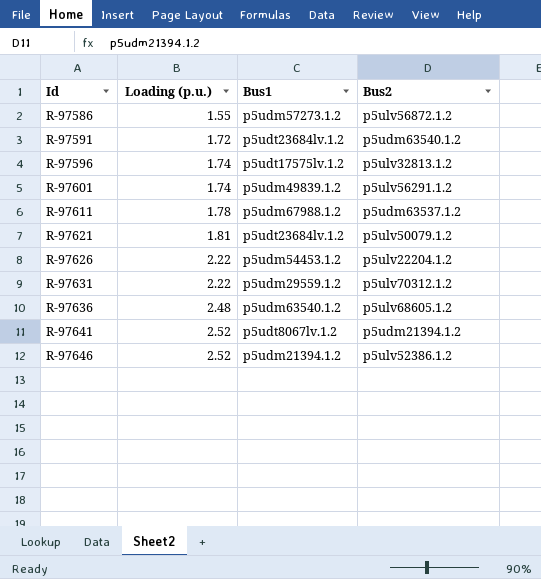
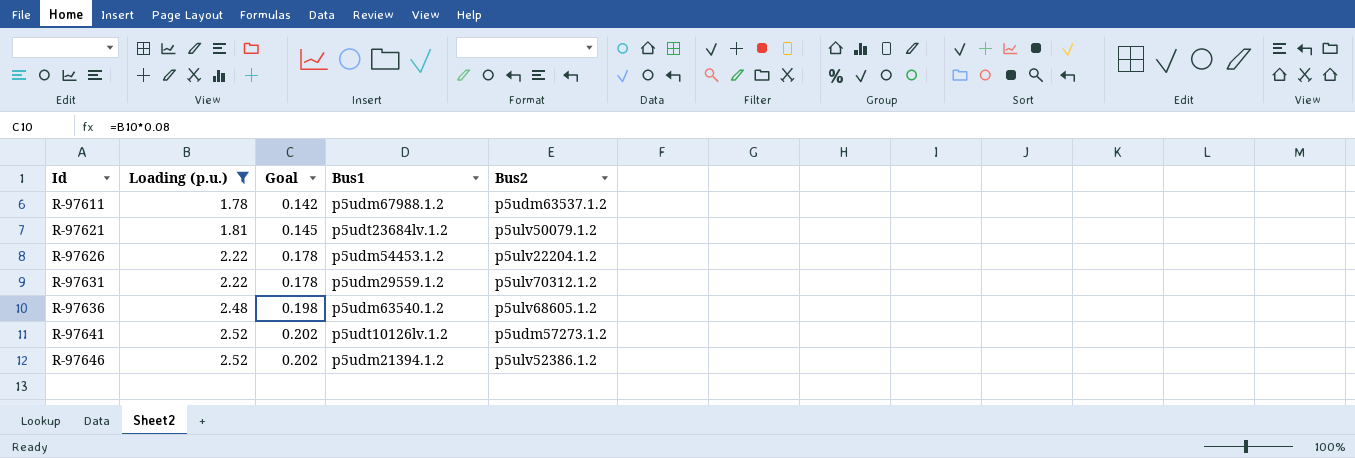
filter: none -> Loading (p.u.) >= 1.78
column Goal | formula: none -> [Loading (p.u.)] * 0.08
R-97641 | Bus1: p5udt8067lv.1.2 -> p5udt10126lv.1.2
R-97641 | Bus2: p5udm21394.1.2 -> p5udm57273.1.2

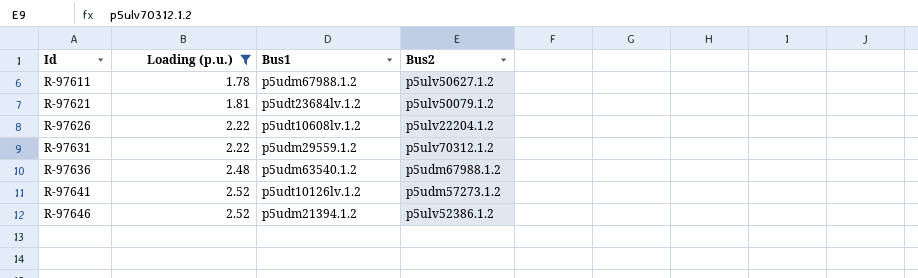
column Goal | formula: [Loading (p.u.)] * 0.08 -> none
R-97611 | Bus2: p5udm63537.1.2 -> p5ulv50627.1.2
R-97626 | Bus1: p5udm54453.1.2 -> p5udt10608lv.1.2
R-97636 | Bus2: p5ulv68605.1.2 -> p5udm67988.1.2

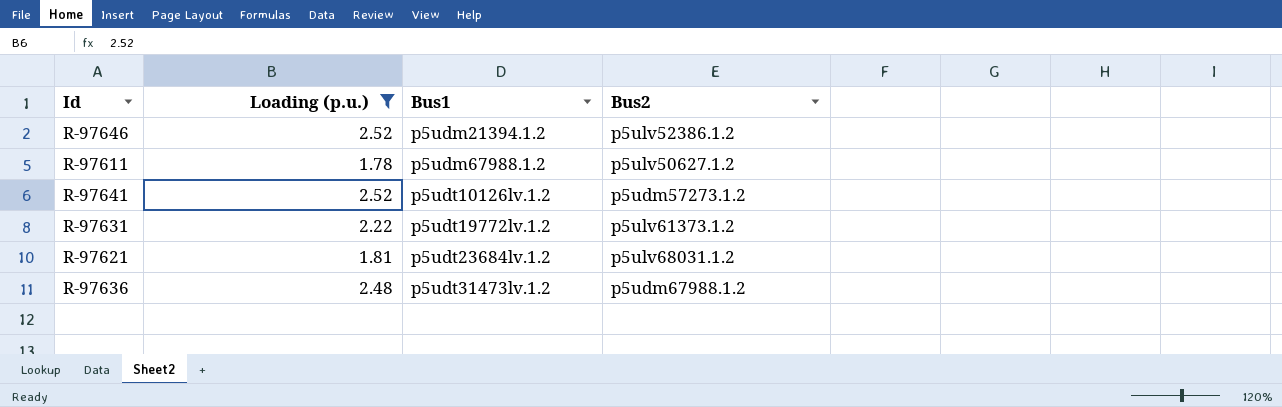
row order: Id ascending -> Bus1 ascending
row R-97626: 2.22 | p5udt10608lv.1.2 | p5ulv22204.1.2 -> none
R-97631 | Bus1: p5udm29559.1.2 -> p5udt19772lv.1.2
R-97631 | Bus2: p5ulv70312.1.2 -> p5ulv61373.1.2
R-97621 | Bus2: p5ulv50079.1.2 -> p5ulv68031.1.2
R-97636 | Bus1: p5udm63540.1.2 -> p5udt31473lv.1.2

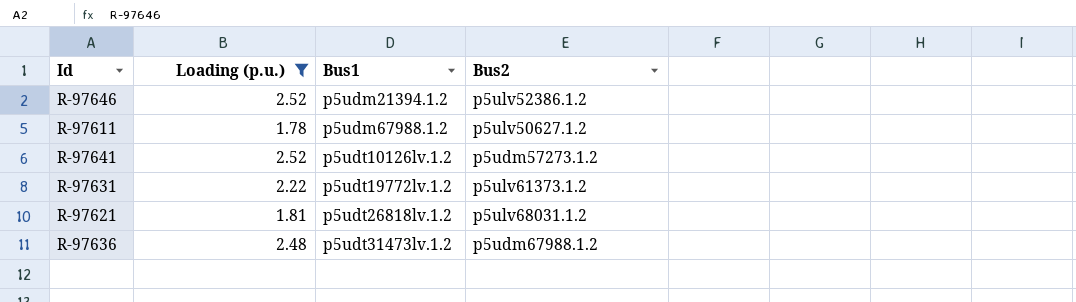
R-97621 | Bus1: p5udt23684lv.1.2 -> p5udt26818lv.1.2

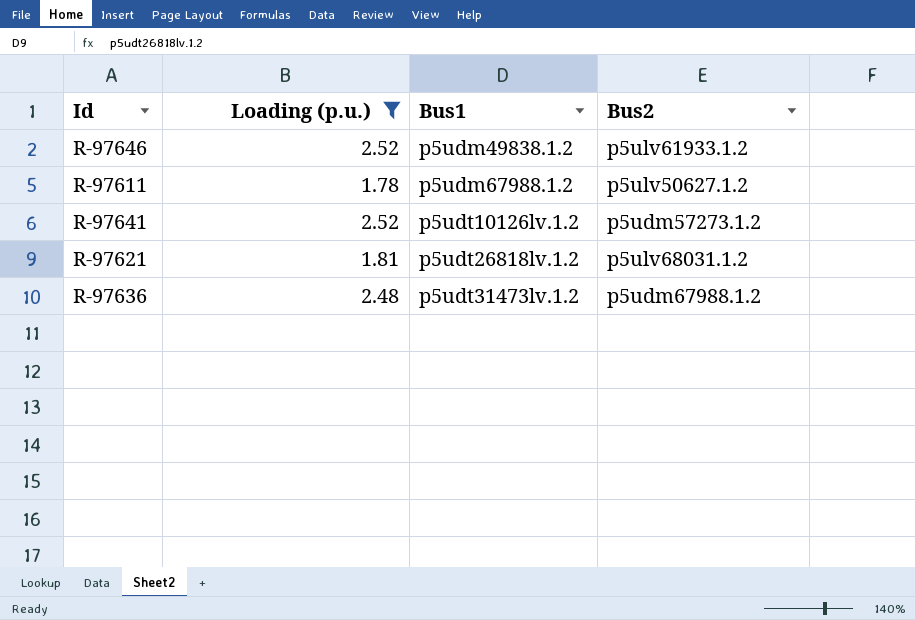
row R-97631: 2.22 | p5udt19772lv.1.2 | p5ulv61373.1.2 -> none
R-97646 | Bus1: p5udm21394.1.2 -> p5udm49838.1.2
R-97646 | Bus2: p5ulv52386.1.2 -> p5ulv61933.1.2

